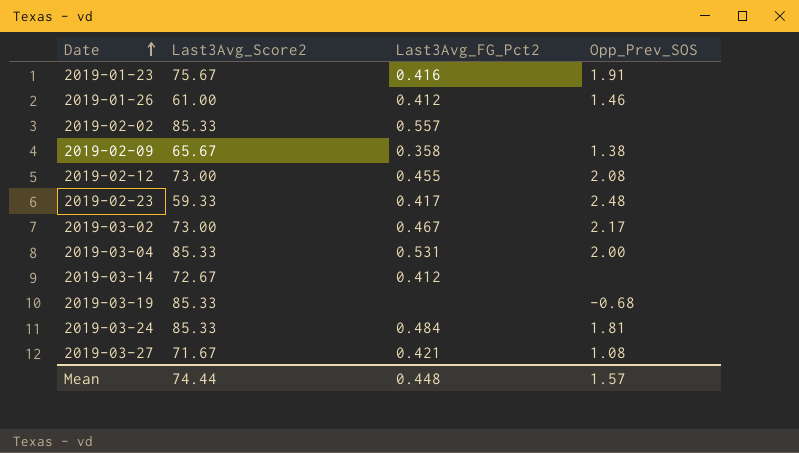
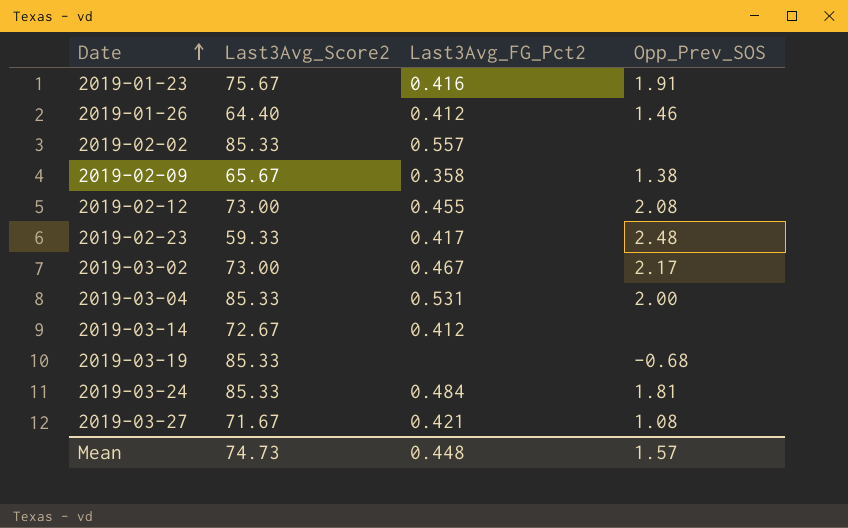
2019-01-26 | Last3Avg_Score2: 61.00 -> 64.40
Mean | Last3Avg_Score2: 74.44 -> 74.73

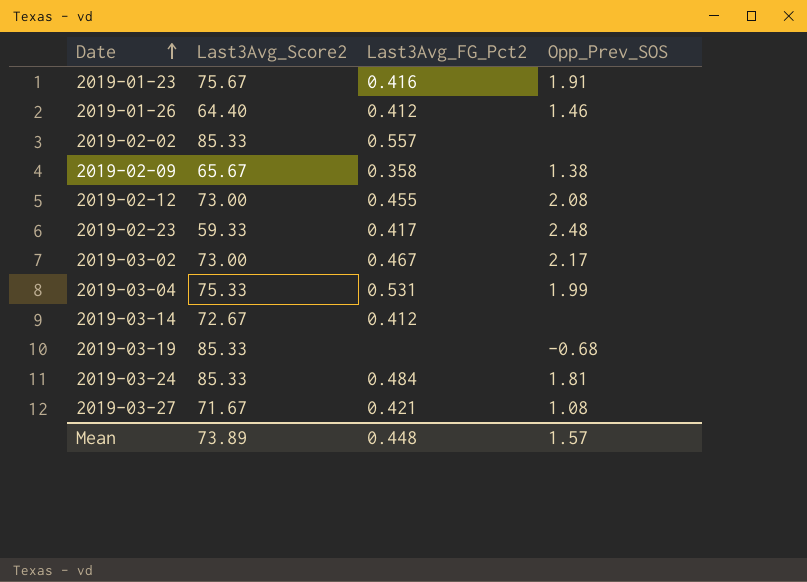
2019-03-04 | Last3Avg_Score2: 85.33 -> 75.33
2019-03-04 | Opp_Prev_SOS: 2.00 -> 1.99
Mean | Last3Avg_Score2: 74.73 -> 73.89

